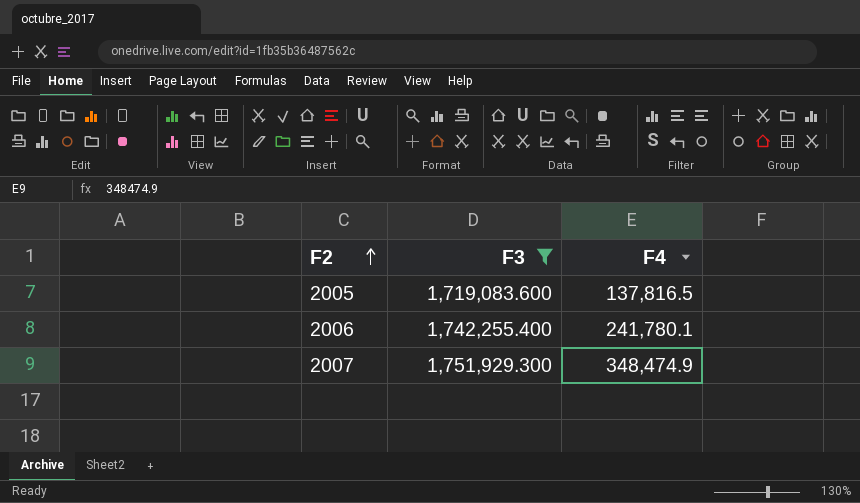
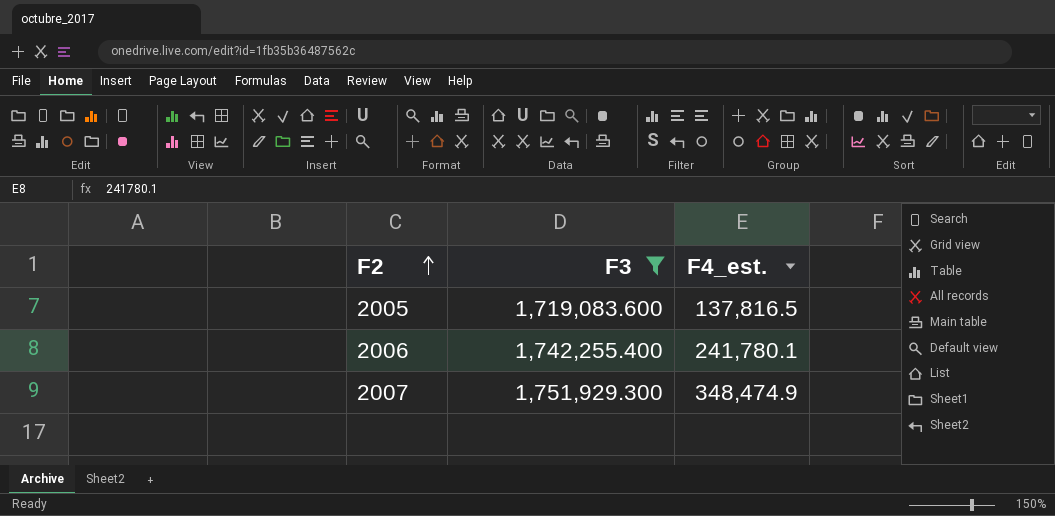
column name: F4 -> F4_est.

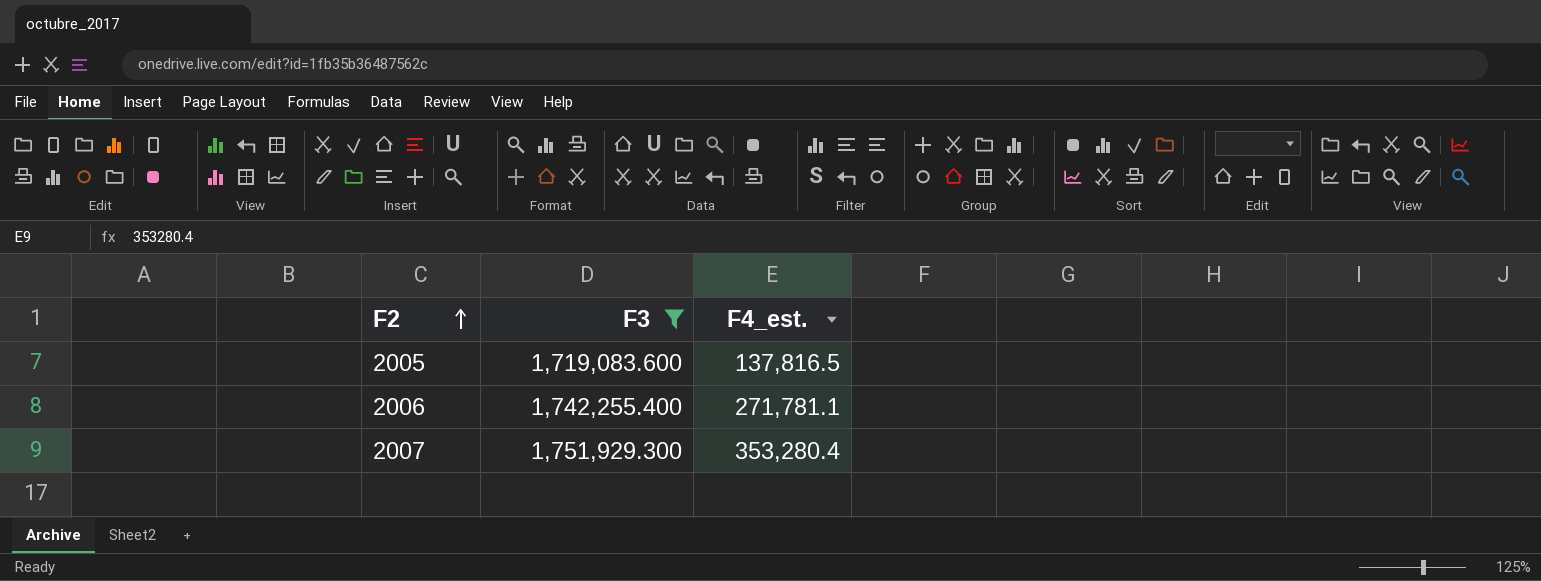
2006 | F4_est.: 241,780.1 -> 271,781.1
2007 | F4_est.: 348,474.9 -> 353,280.4

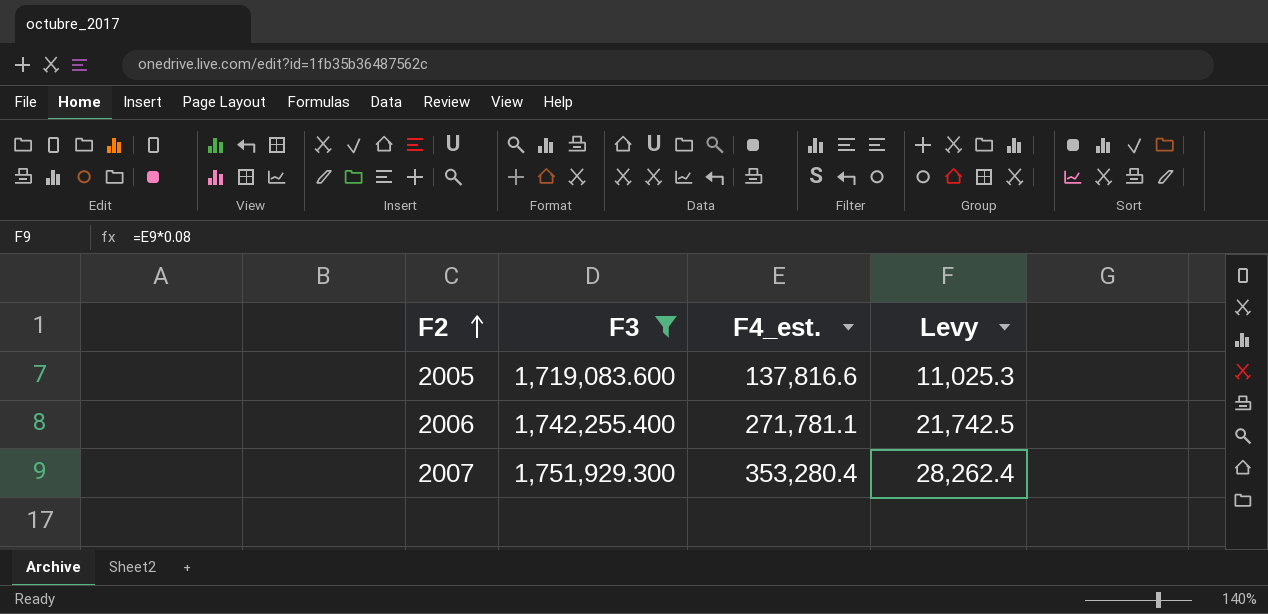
column Levy | formula: none -> [F4_est.] * 0.08
2005 | F4_est.: 137,816.5 -> 137,816.6

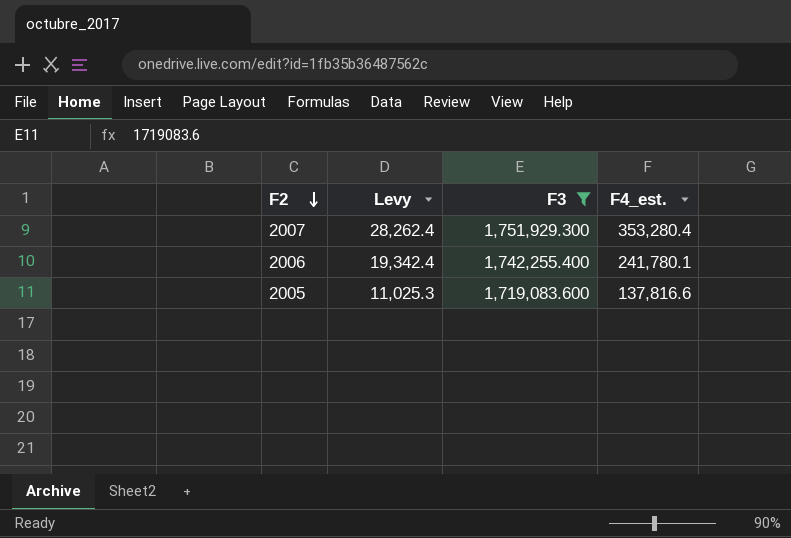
row order: F2 ascending -> F2 descending
column Levy | position: 4 -> 2
2006 | Levy: 21,742.5 -> 19,342.4
2006 | F4_est.: 271,781.1 -> 241,780.1

